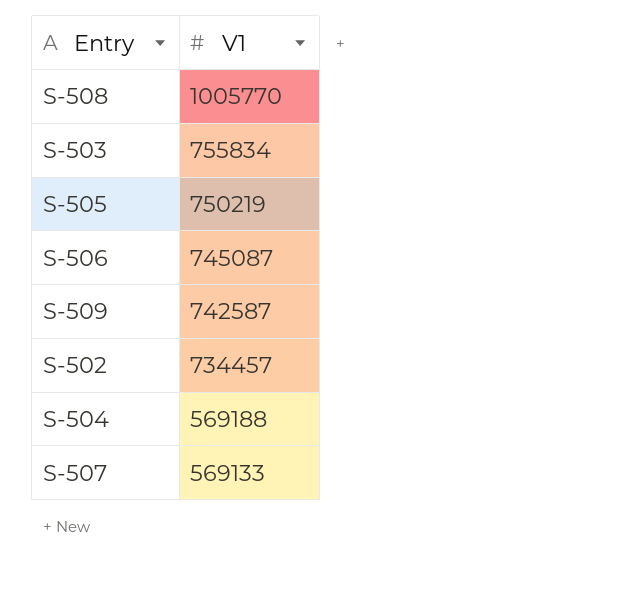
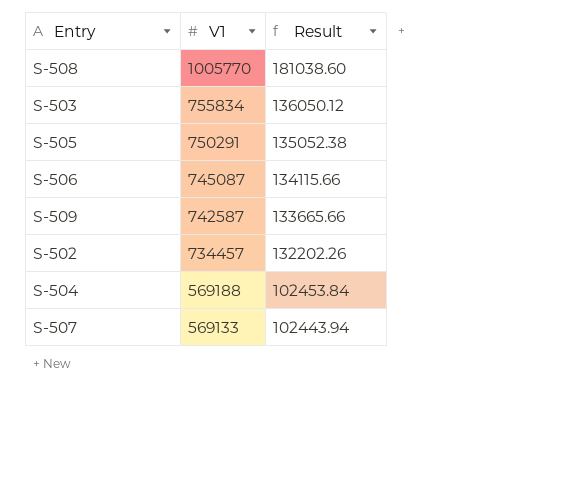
column Result | formula: none -> [V1] * 0.18
S-505 | V1: 750219 -> 750291

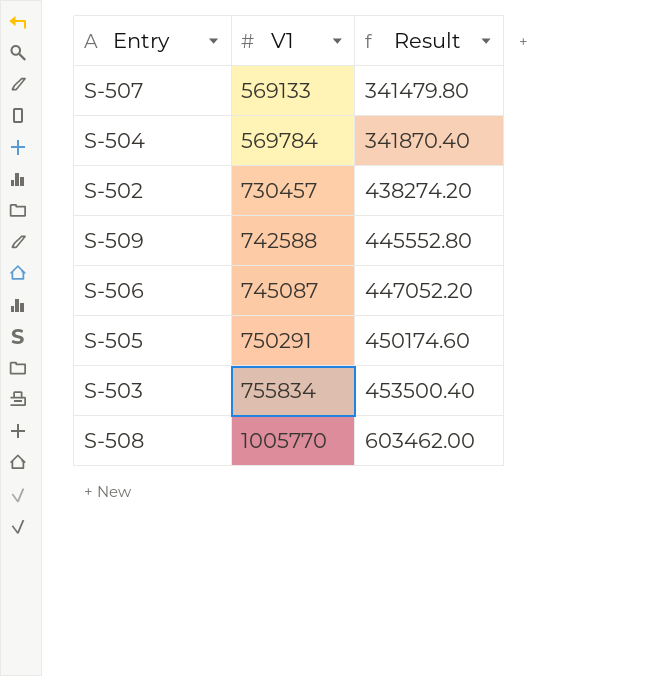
row order: V1 descending -> V1 ascending
column Result | formula: [V1] * 0.18 -> [V1] * 0.6
S-504 | V1: 569188 -> 569784
S-502 | V1: 734457 -> 730457
S-509 | V1: 742587 -> 742588

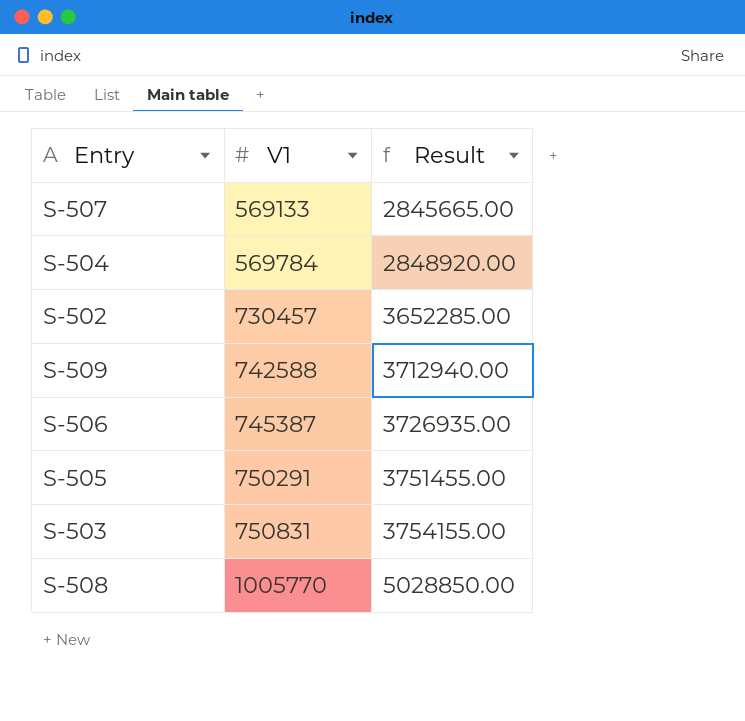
column Result | formula: [V1] * 0.6 -> [V1] * 5
S-506 | V1: 745087 -> 745387
S-503 | V1: 755834 -> 750831

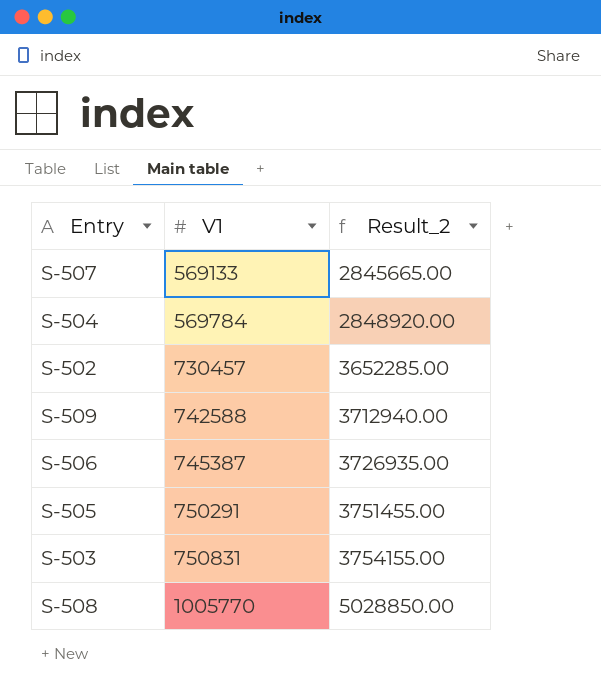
column name: Result -> Result_2

